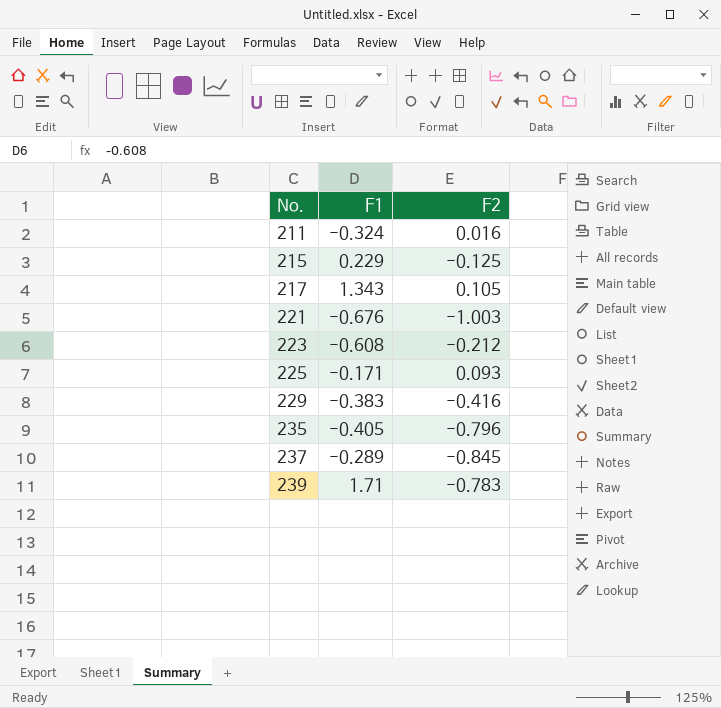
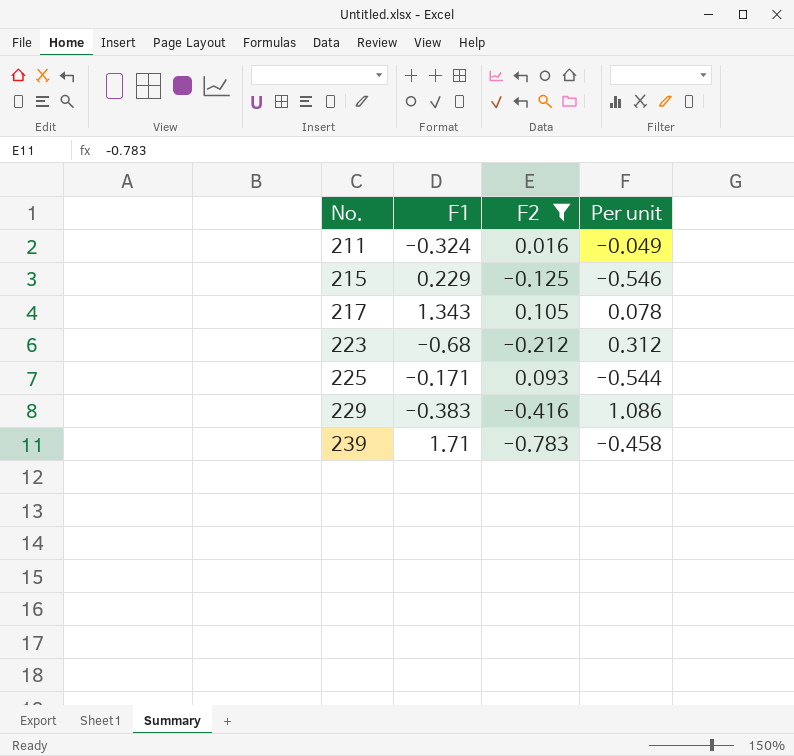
filter: none -> F2 >= -0.783
column Per unit | formula: none -> [F2] / [F1]
223 | F1: -0.608 -> -0.68

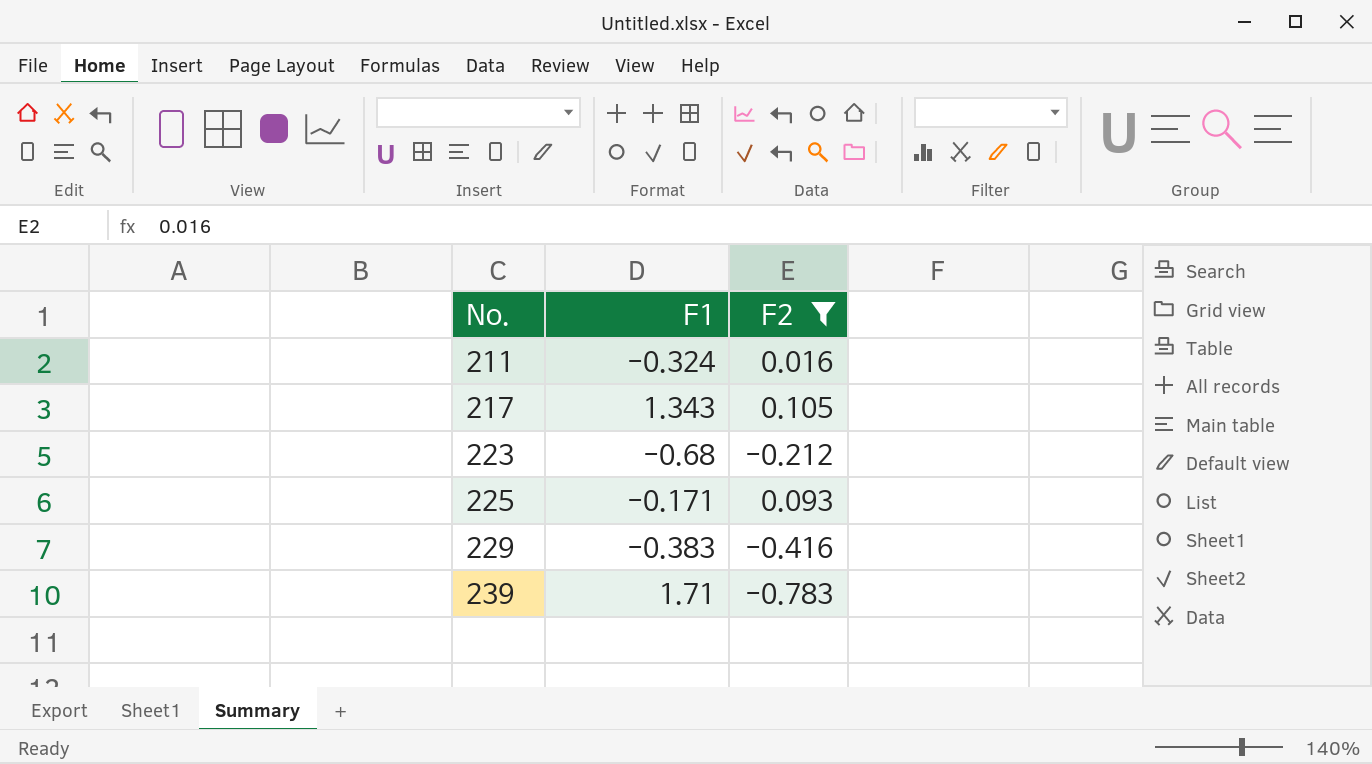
column Per unit | formula: [F2] / [F1] -> none
row 215: 0.229 | -0.125 | -0.546 -> none

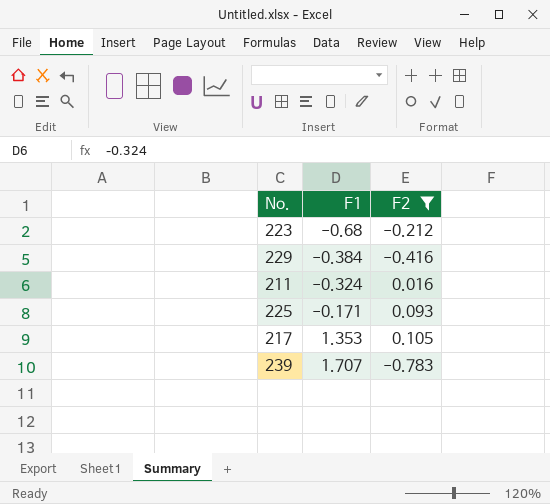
row order: No. ascending -> F1 ascending
229 | F1: -0.383 -> -0.384
217 | F1: 1.343 -> 1.353
239 | F1: 1.71 -> 1.707

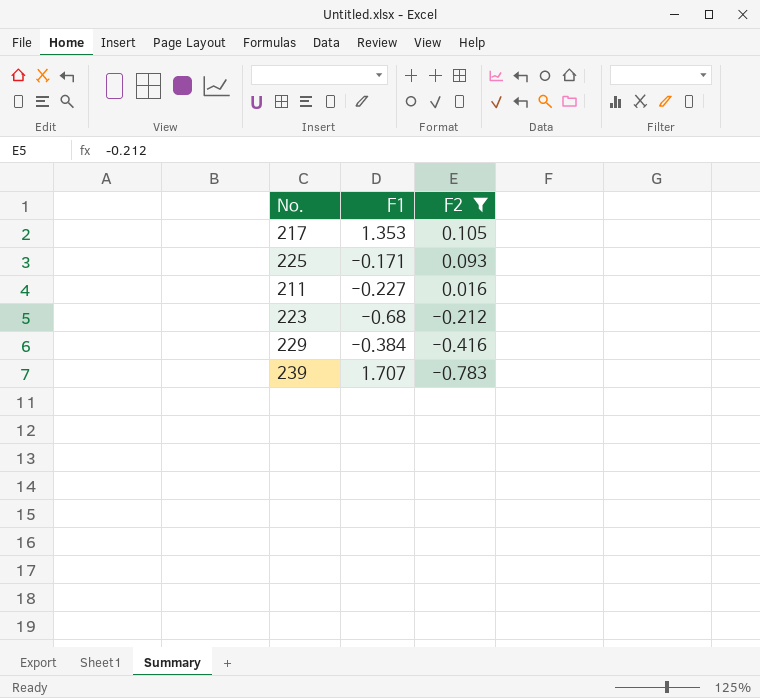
row order: F1 ascending -> F2 descending
211 | F1: -0.324 -> -0.227

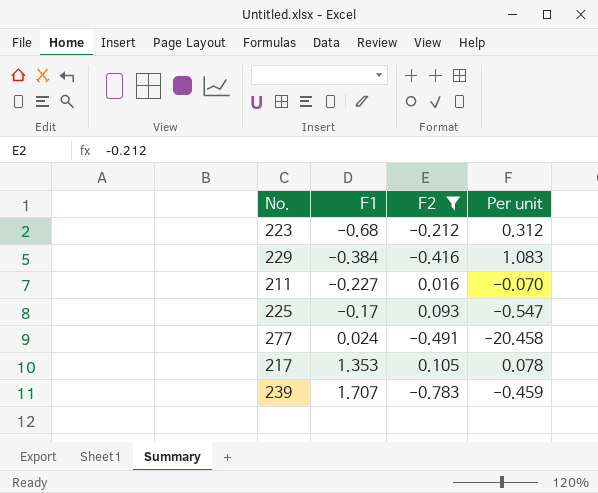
row order: F2 descending -> F1 ascending
column Per unit | formula: none -> [F2] / [F1]
225 | F1: -0.171 -> -0.17
row 277: none -> 0.024 | -0.491 | -20.458

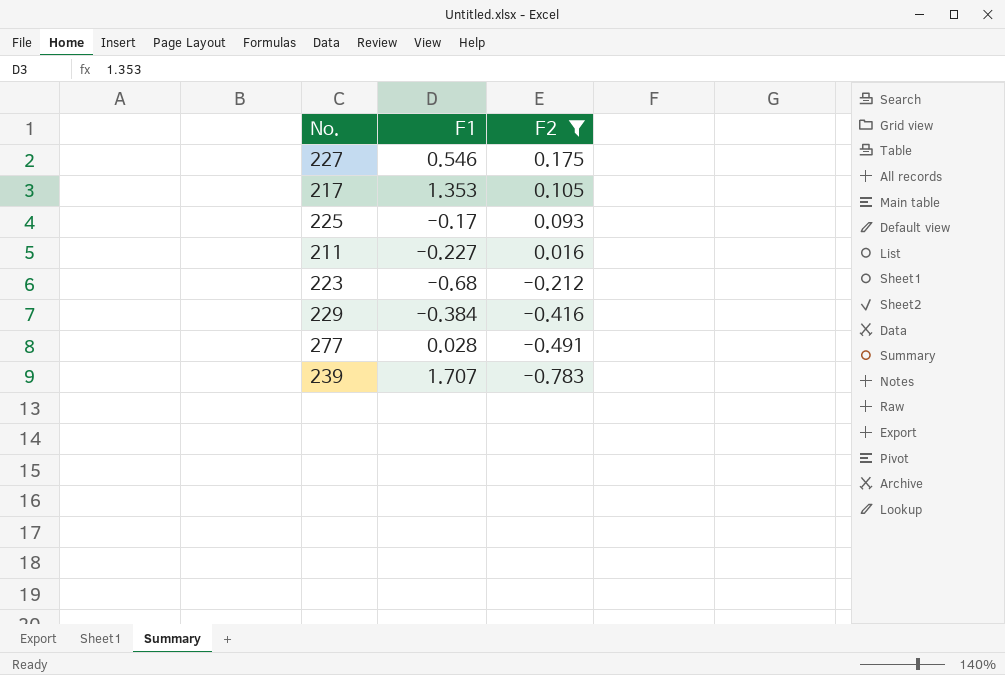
row order: F1 ascending -> F2 descending
column Per unit | formula: [F2] / [F1] -> none
row 227: none -> 0.546 | 0.175
277 | F1: 0.024 -> 0.028

